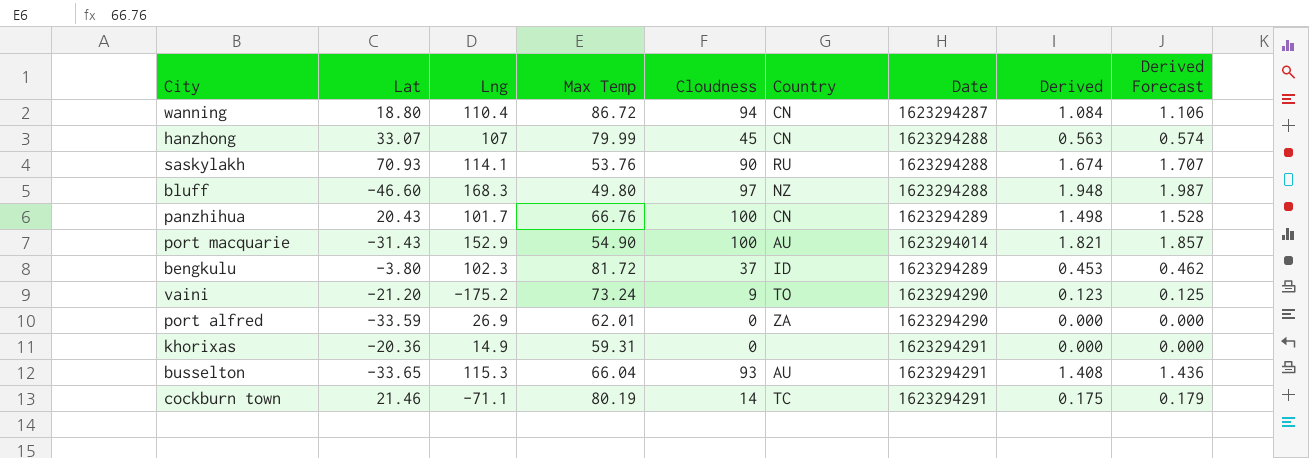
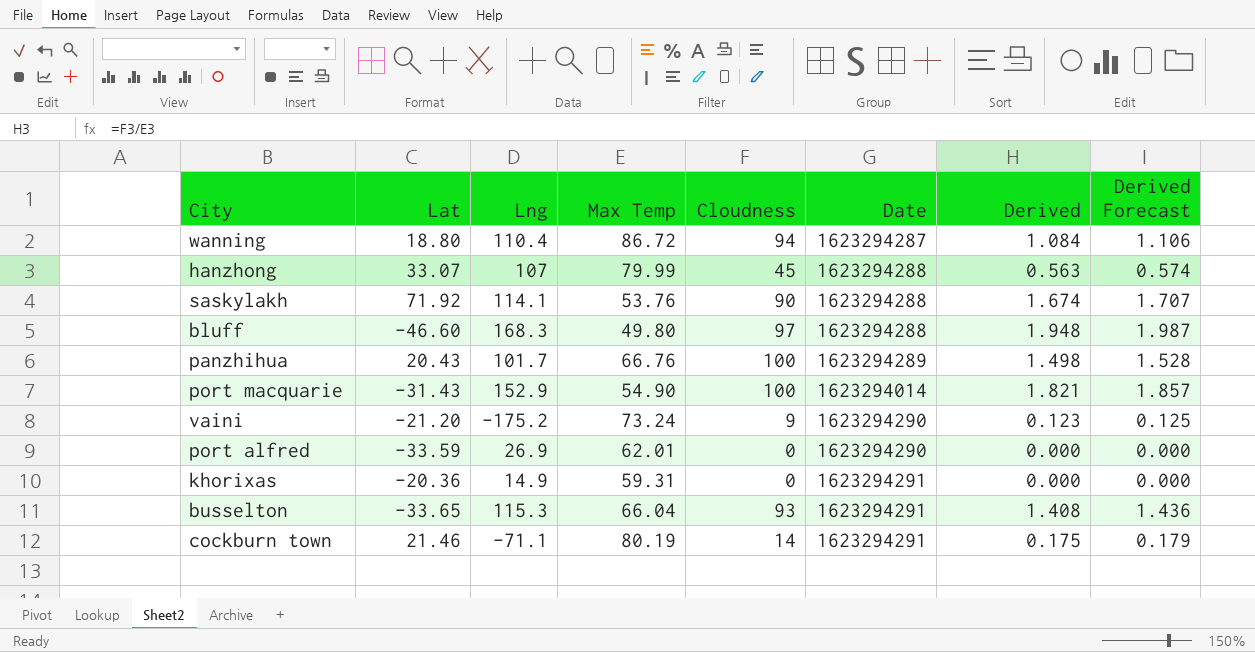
column Country | position: 6 -> none
row bengkulu: -3.80 | 102.3 | 81.72 | 37 | ID | 1623294289 | 0.453 | 0.462 -> none
saskylakh | Lat: 70.93 -> 71.92

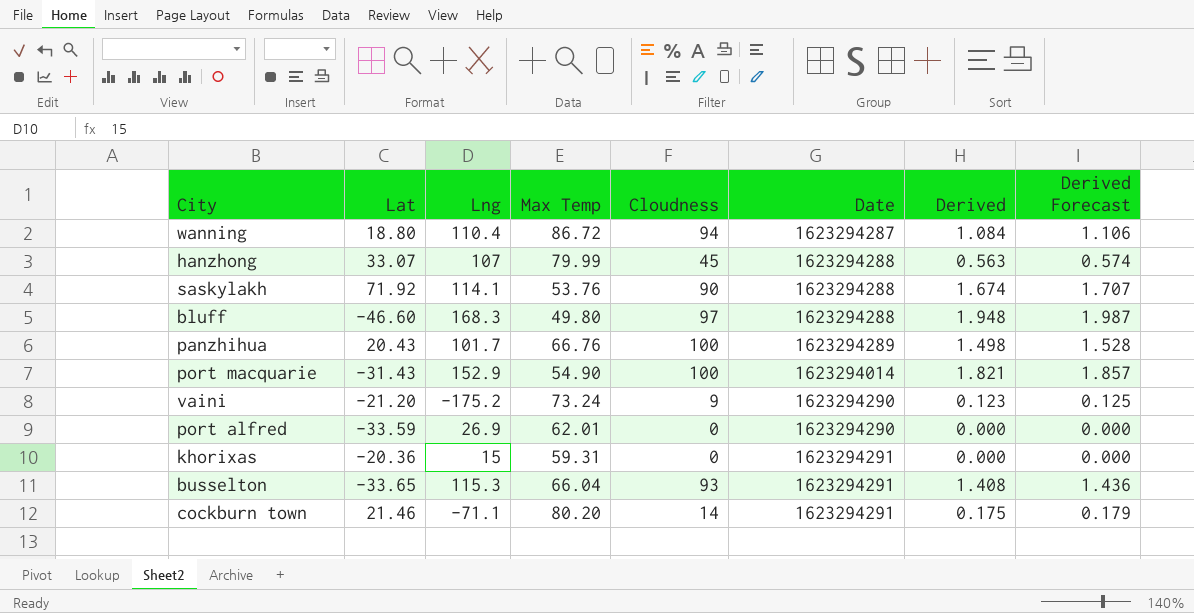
khorixas | Lng: 14.9 -> 15
cockburn town | Max Temp: 80.19 -> 80.20

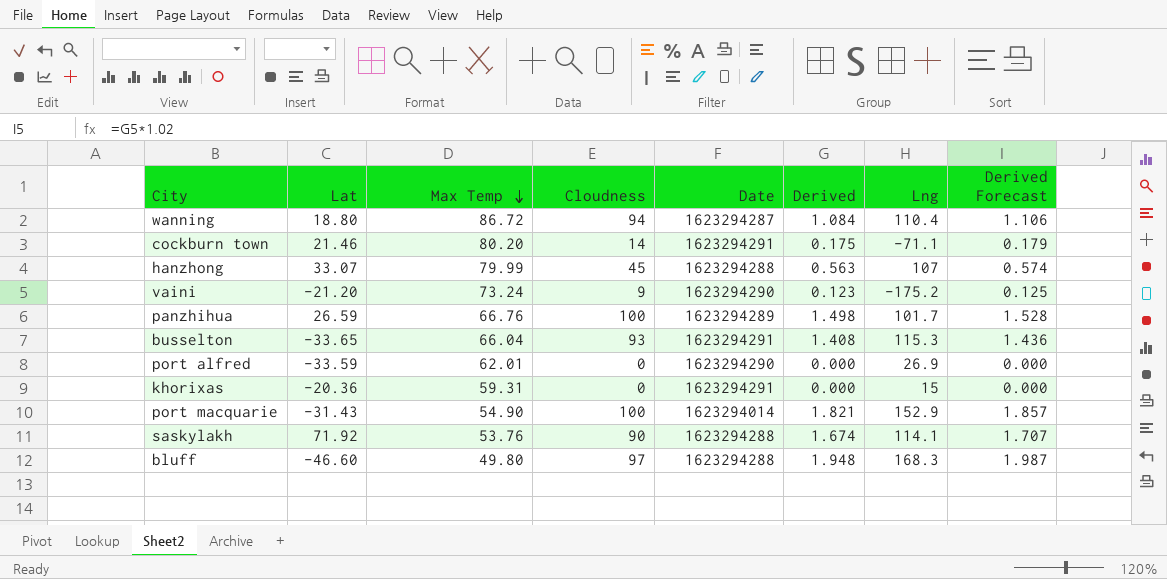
row order: none -> Max Temp descending
column Lng | position: 3 -> 7
panzhihua | Lat: 20.43 -> 26.59

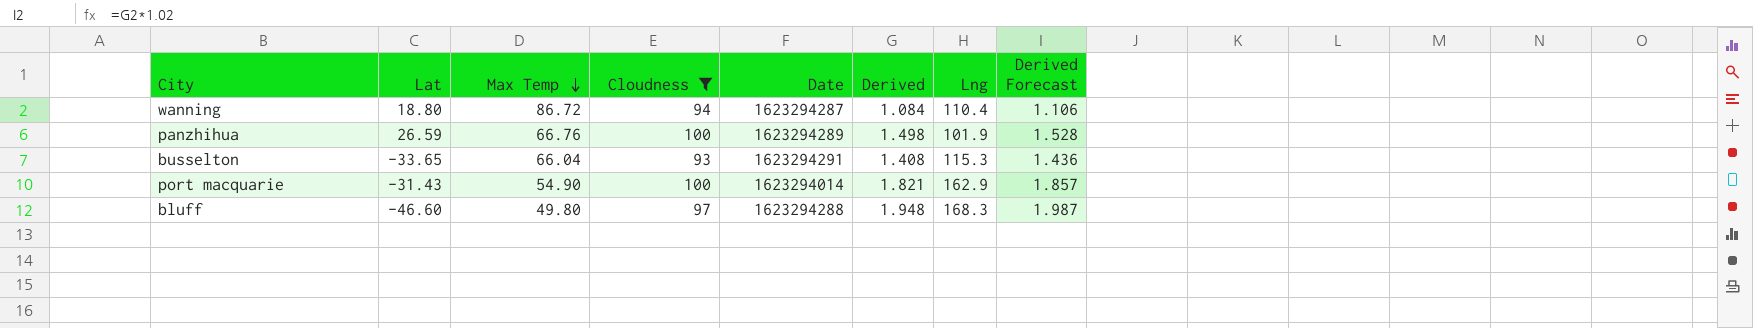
filter: none -> Cloudness >= 93
panzhihua | Lng: 101.7 -> 101.9
port macquarie | Lng: 152.9 -> 162.9

